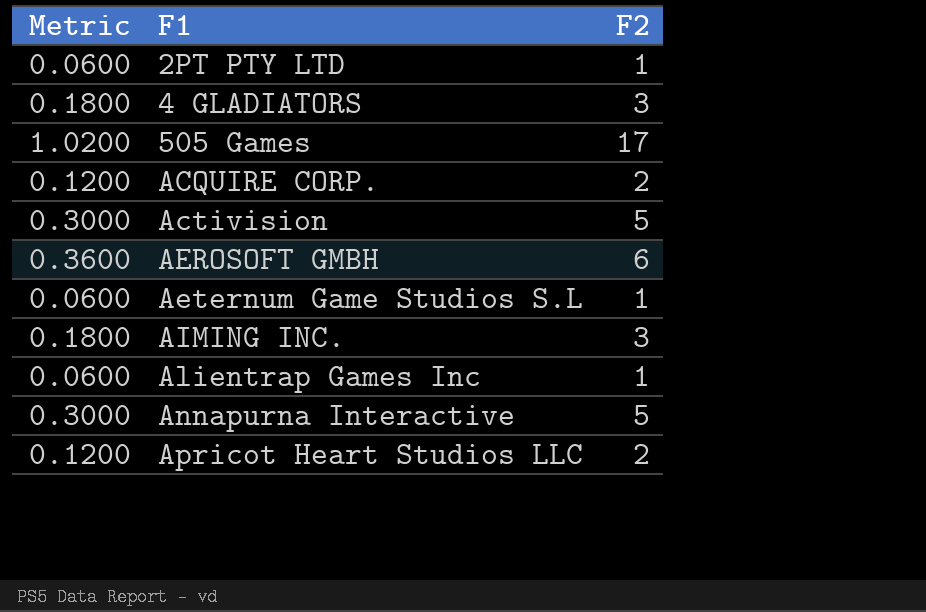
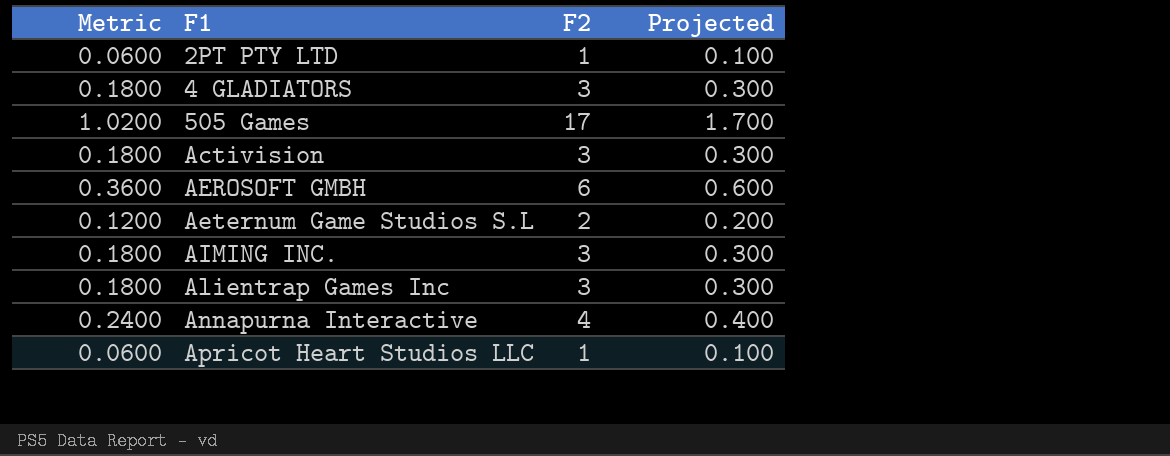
column Projected | formula: none -> [F2] * 0.1
row ACQUIRE CORP.: 0.1200 | 2 -> none
Activision | Metric: 0.3000 -> 0.1800
Activision | F2: 5 -> 3
Aeternum Game Studios S.L | Metric: 0.0600 -> 0.1200
Aeternum Game Studios S.L | F2: 1 -> 2
Alientrap Games Inc | Metric: 0.0600 -> 0.1800
Alientrap Games Inc | F2: 1 -> 3
Annapurna Interactive | Metric: 0.3000 -> 0.2400
Annapurna Interactive | F2: 5 -> 4
Apricot Heart Studios LLC | Metric: 0.1200 -> 0.0600
Apricot Heart Studios LLC | F2: 2 -> 1

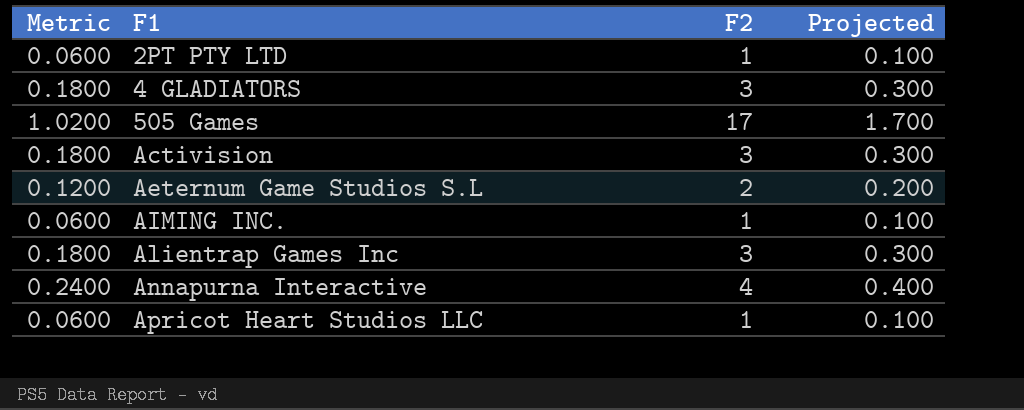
row AEROSOFT GMBH: 0.3600 | 6 | 0.600 -> none
AIMING INC. | Metric: 0.1800 -> 0.0600
AIMING INC. | F2: 3 -> 1
AIMING INC. | Projected: 0.300 -> 0.100

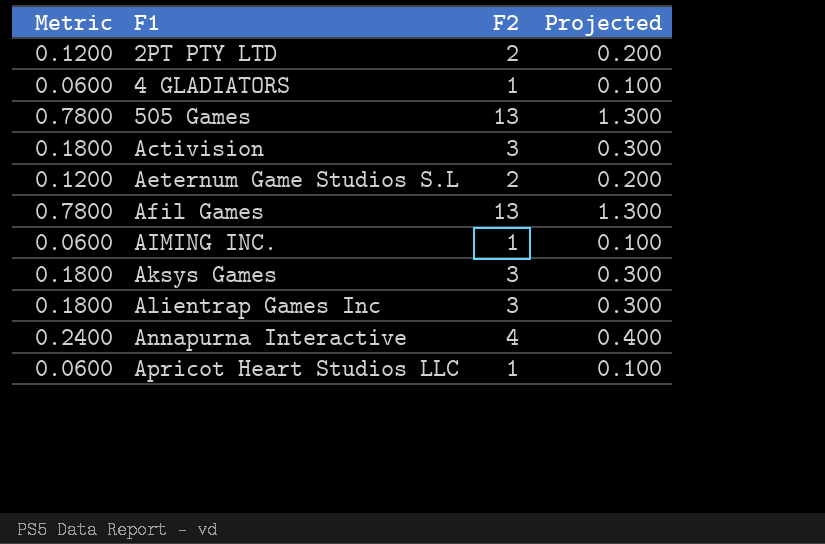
2PT PTY LTD | Metric: 0.0600 -> 0.1200
2PT PTY LTD | F2: 1 -> 2
2PT PTY LTD | Projected: 0.100 -> 0.200
4 GLADIATORS | Metric: 0.1800 -> 0.0600
4 GLADIATORS | F2: 3 -> 1
4 GLADIATORS | Projected: 0.300 -> 0.100
505 Games | Metric: 1.0200 -> 0.7800
505 Games | F2: 17 -> 13
505 Games | Projected: 1.700 -> 1.300
row Afil Games: none -> 0.7800 | 13 | 1.300
row Aksys Games: none -> 0.1800 | 3 | 0.300

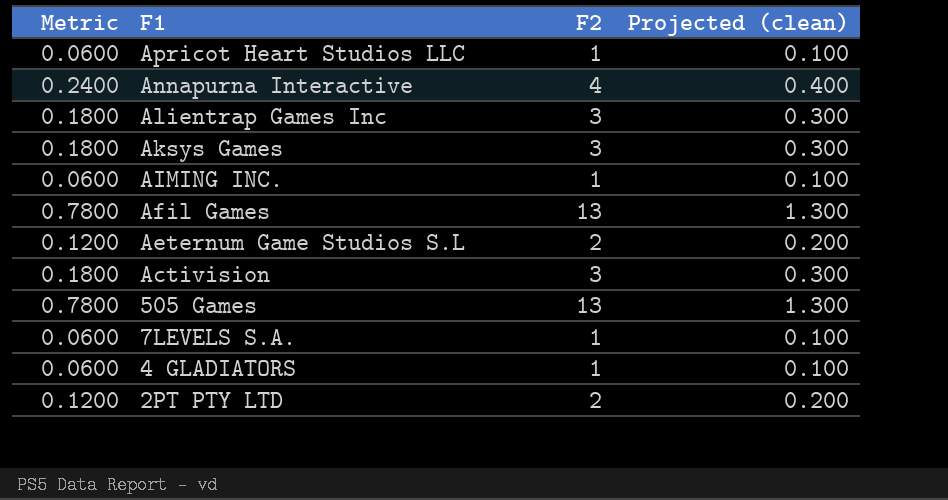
row order: F1 ascending -> F1 descending
column name: Projected -> Projected (clean)
row 7LEVELS S.A.: none -> 0.0600 | 1 | 0.100

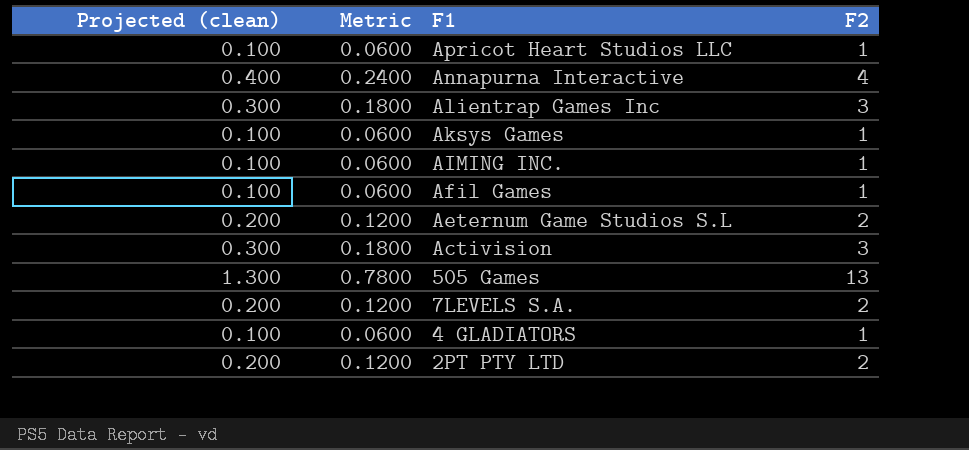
column Projected (clean) | position: 4 -> 1
Aksys Games | Projected (clean): 0.300 -> 0.100
Aksys Games | Metric: 0.1800 -> 0.0600
Aksys Games | F2: 3 -> 1
Afil Games | Projected (clean): 1.300 -> 0.100
Afil Games | Metric: 0.7800 -> 0.0600
Afil Games | F2: 13 -> 1
7LEVELS S.A. | Projected (clean): 0.100 -> 0.200
7LEVELS S.A. | Metric: 0.0600 -> 0.1200
7LEVELS S.A. | F2: 1 -> 2

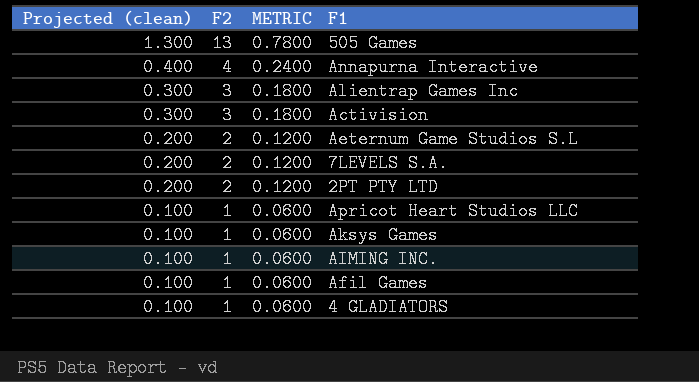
row order: F1 descending -> Projected (clean) descending
column F2 | position: 4 -> 2
column name: Metric -> METRIC

